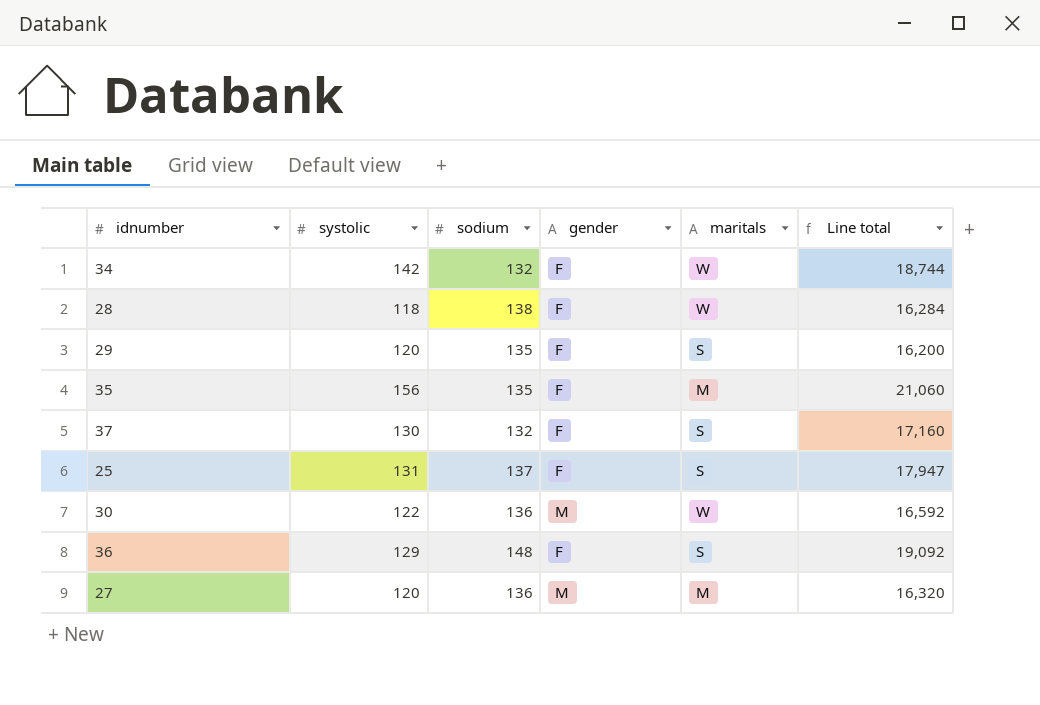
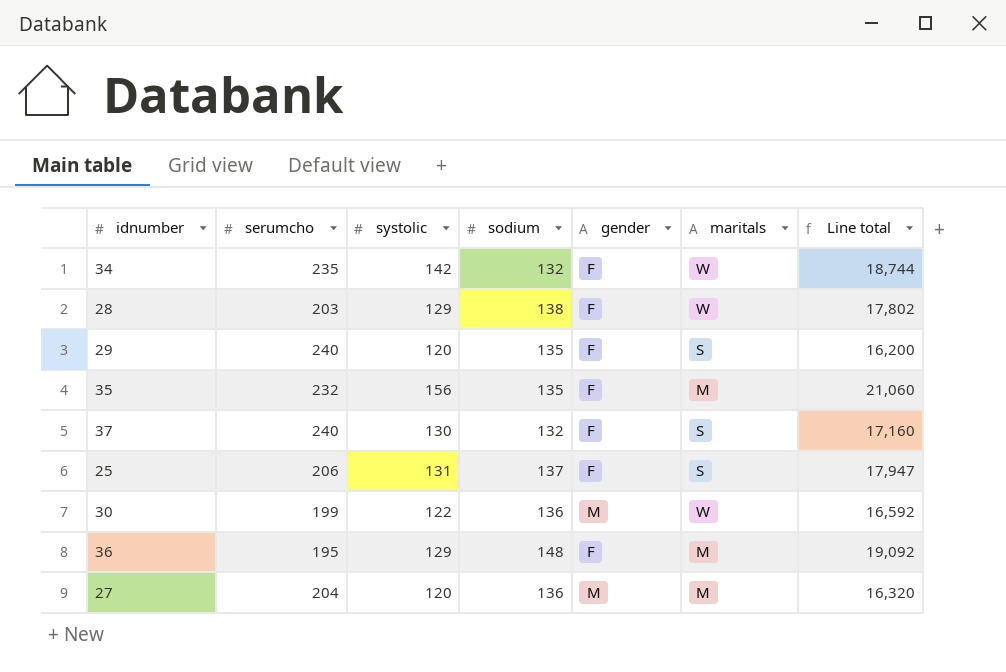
column serumcho | position: none -> 2
28 | systolic: 118 -> 129
28 | Line total: 16,284 -> 17,802
36 | maritals: S -> M

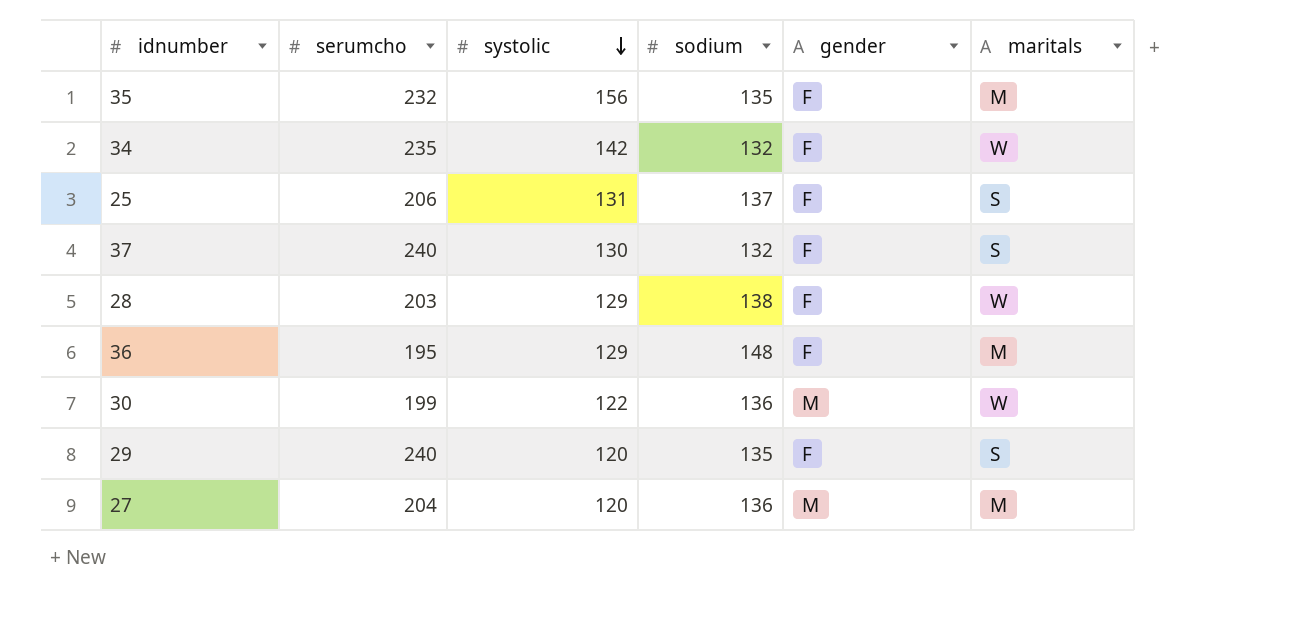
row order: none -> systolic descending
column Line total | formula: [systolic] * [sodium] -> none

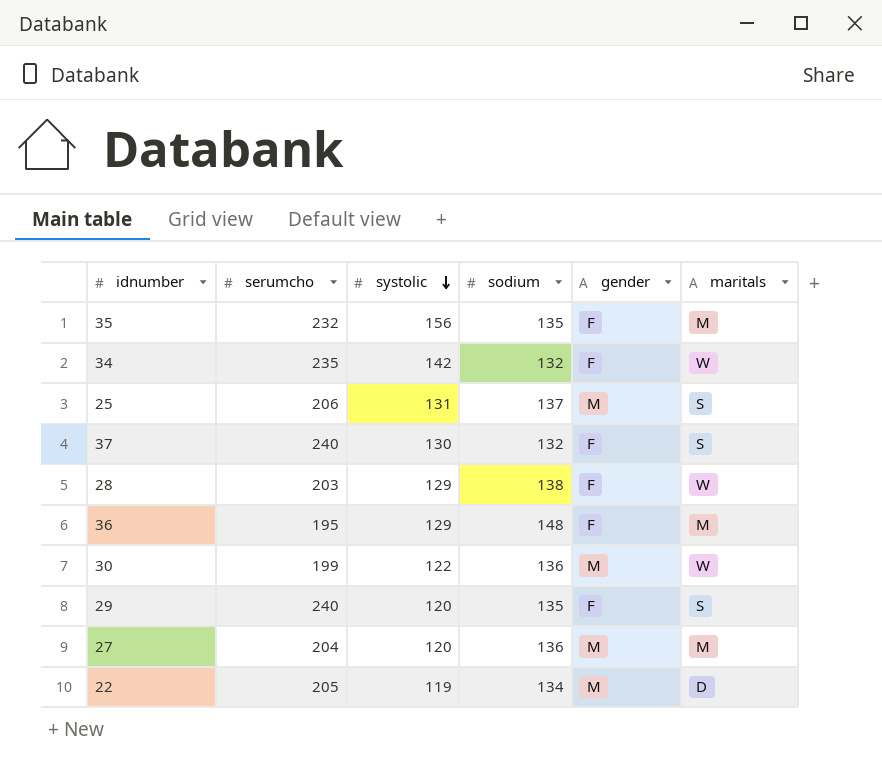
25 | gender: F -> M
row 22: none -> 205 | 119 | 134 | M | D

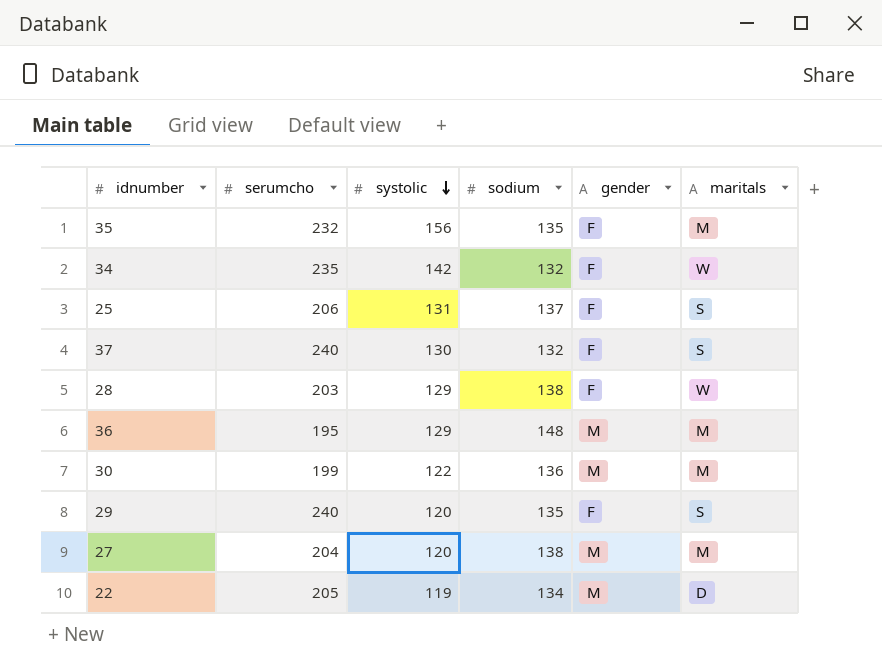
25 | gender: M -> F
36 | gender: F -> M
30 | maritals: W -> M
27 | sodium: 136 -> 138

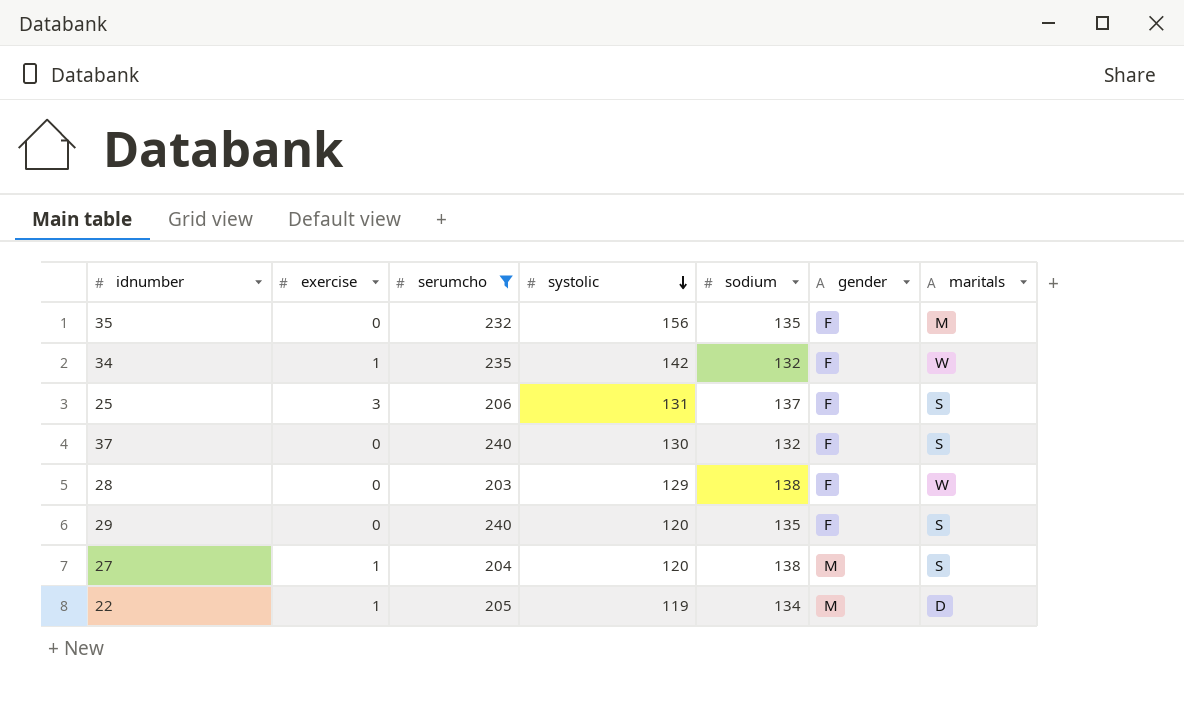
filter: none -> serumcho >= 203
column exercise | position: none -> 2
27 | maritals: M -> S

